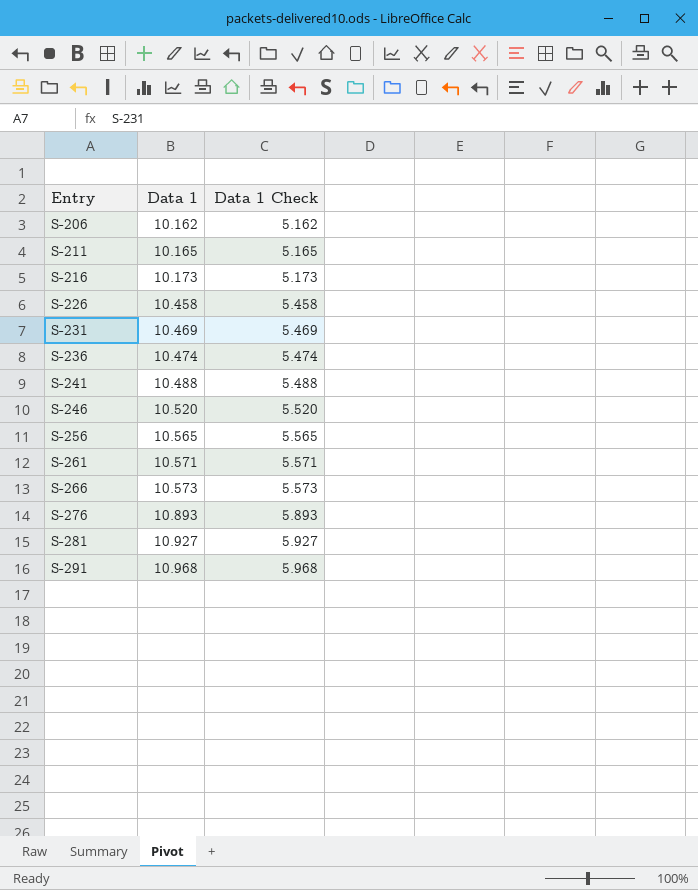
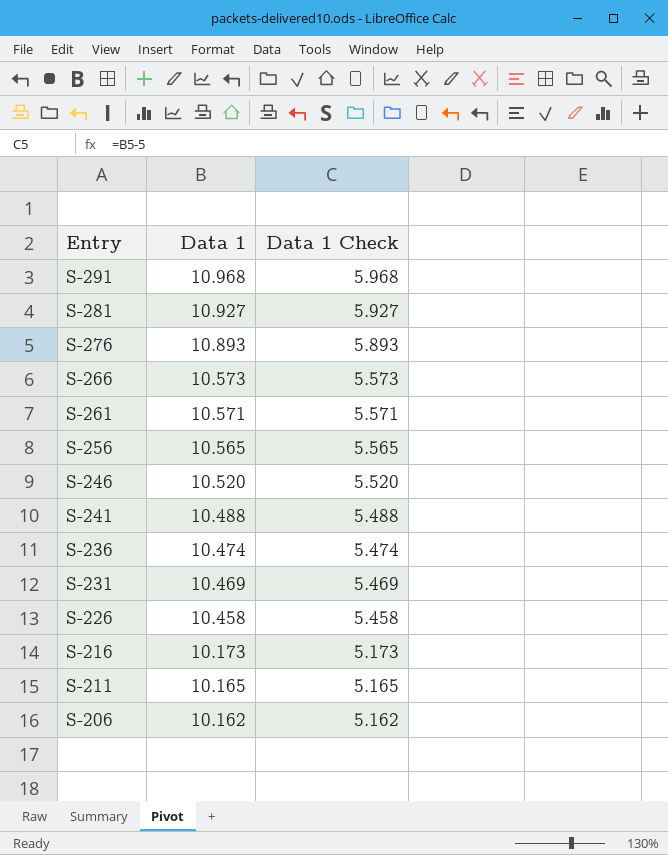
row order: Entry ascending -> Entry descending

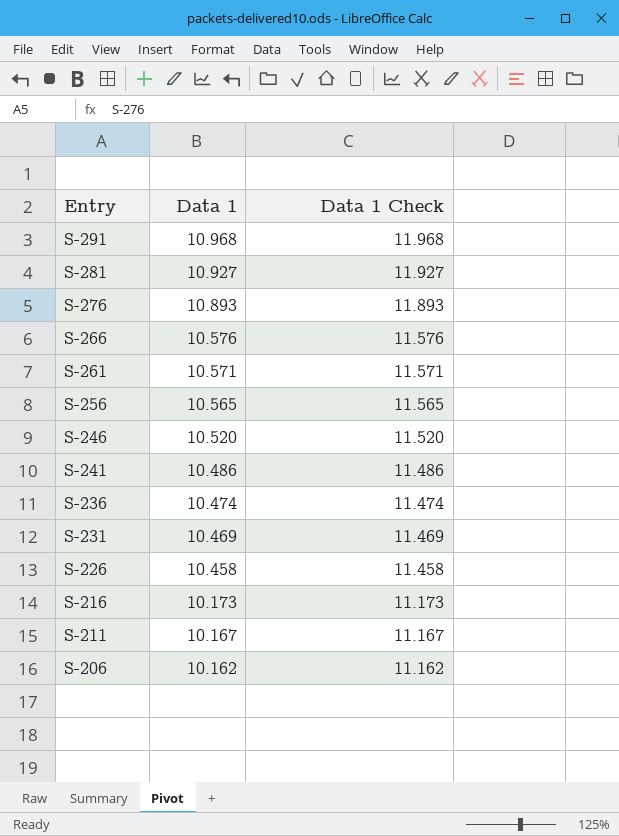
column Data 1 Check | formula: [Data 1] - 5 -> [Data 1] + 1
S-266 | Data 1: 10.573 -> 10.576
S-241 | Data 1: 10.488 -> 10.486
S-211 | Data 1: 10.165 -> 10.167

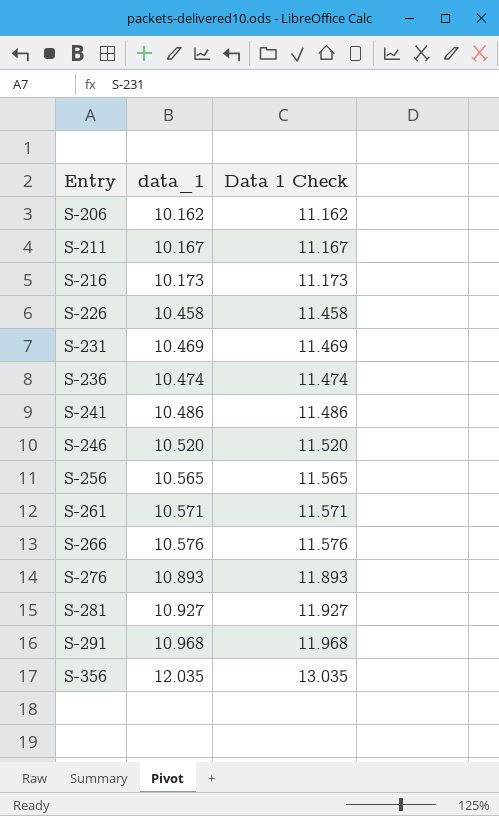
row order: Entry descending -> Entry ascending
column name: Data 1 -> data_1
row S-356: none -> 12.035 | 13.035

